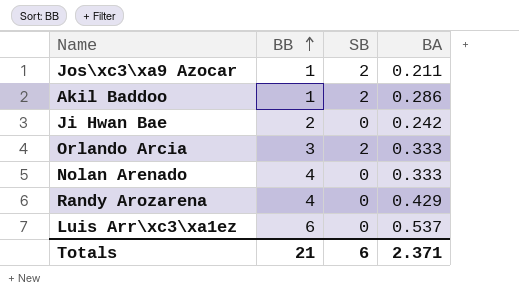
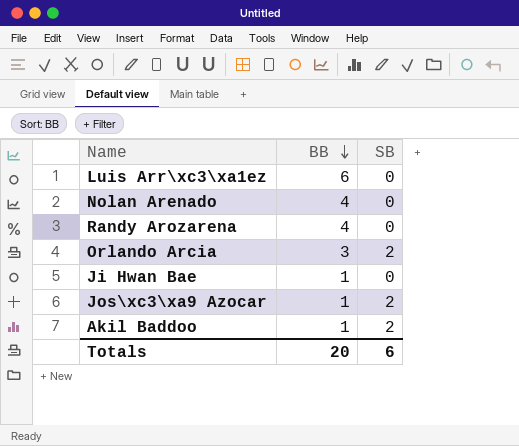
row order: BB ascending -> BB descending
column BA | position: 4 -> none
Ji Hwan Bae | BB: 2 -> 1
Totals | BB: 21 -> 20

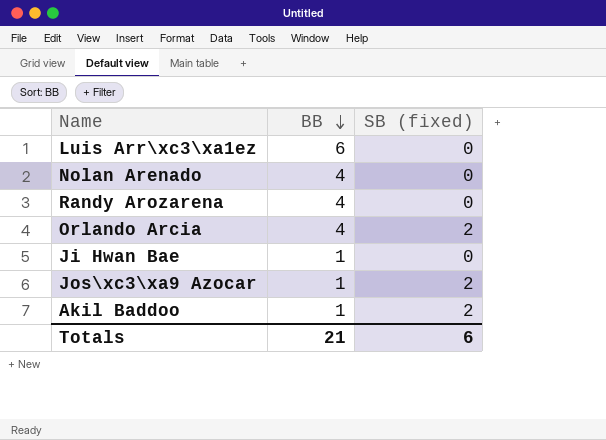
column name: SB -> SB (fixed)
Orlando Arcia | BB: 3 -> 4
Totals | BB: 20 -> 21

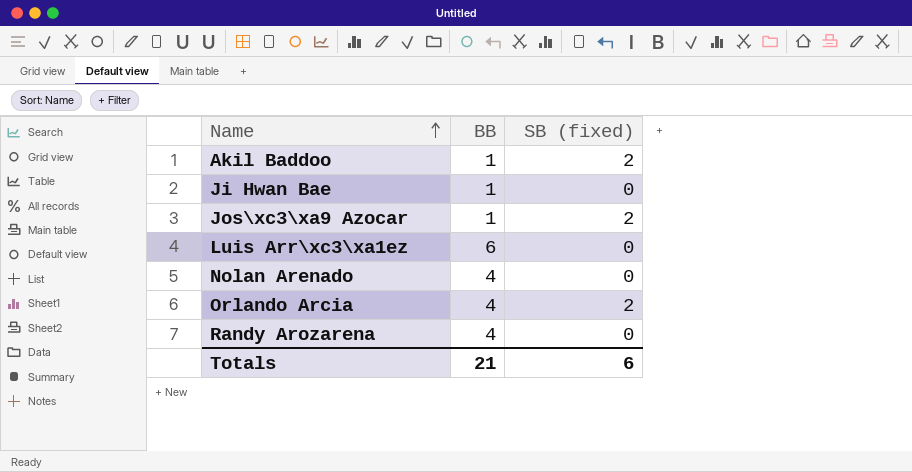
row order: BB descending -> Name ascending

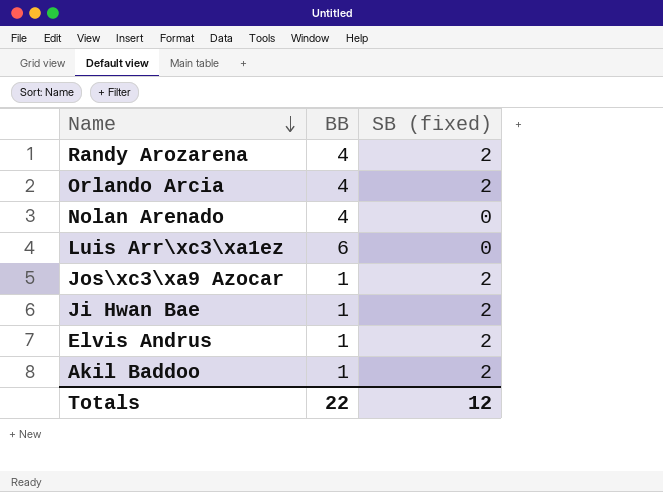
row order: Name ascending -> Name descending
Randy Arozarena | SB (fixed): 0 -> 2
Ji Hwan Bae | SB (fixed): 0 -> 2
row Elvis Andrus: none -> 1 | 2
Totals | BB: 21 -> 22
Totals | SB (fixed): 6 -> 12

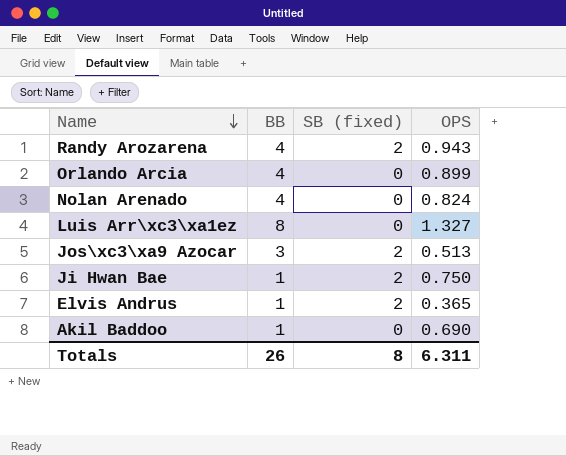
column OPS | position: none -> 4
Orlando Arcia | SB (fixed): 2 -> 0
Luis Arr\xc3\xa1ez | BB: 6 -> 8
Jos\xc3\xa9 Azocar | BB: 1 -> 3
Akil Baddoo | SB (fixed): 2 -> 0
Totals | BB: 22 -> 26
Totals | SB (fixed): 12 -> 8

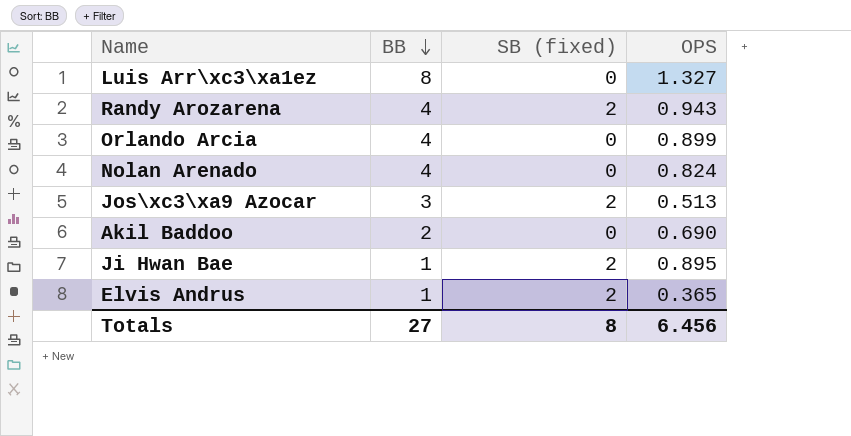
row order: Name descending -> BB descending
Akil Baddoo | BB: 1 -> 2
Ji Hwan Bae | OPS: 0.750 -> 0.895
Totals | BB: 26 -> 27
Totals | OPS: 6.311 -> 6.456

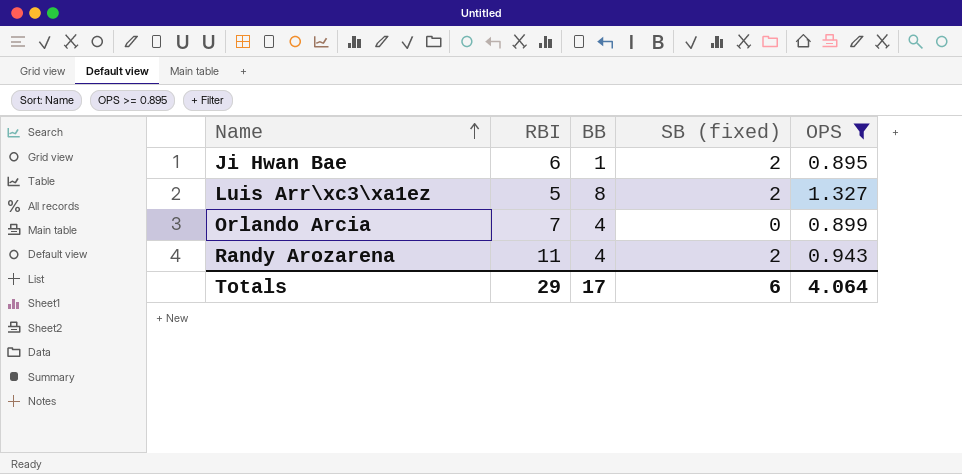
filter: none -> OPS >= 0.895
row order: BB descending -> Name ascending
column RBI | position: none -> 2
Luis Arr\xc3\xa1ez | SB (fixed): 0 -> 2
Totals | BB: 27 -> 17
Totals | SB (fixed): 8 -> 6
Totals | OPS: 6.456 -> 4.064

